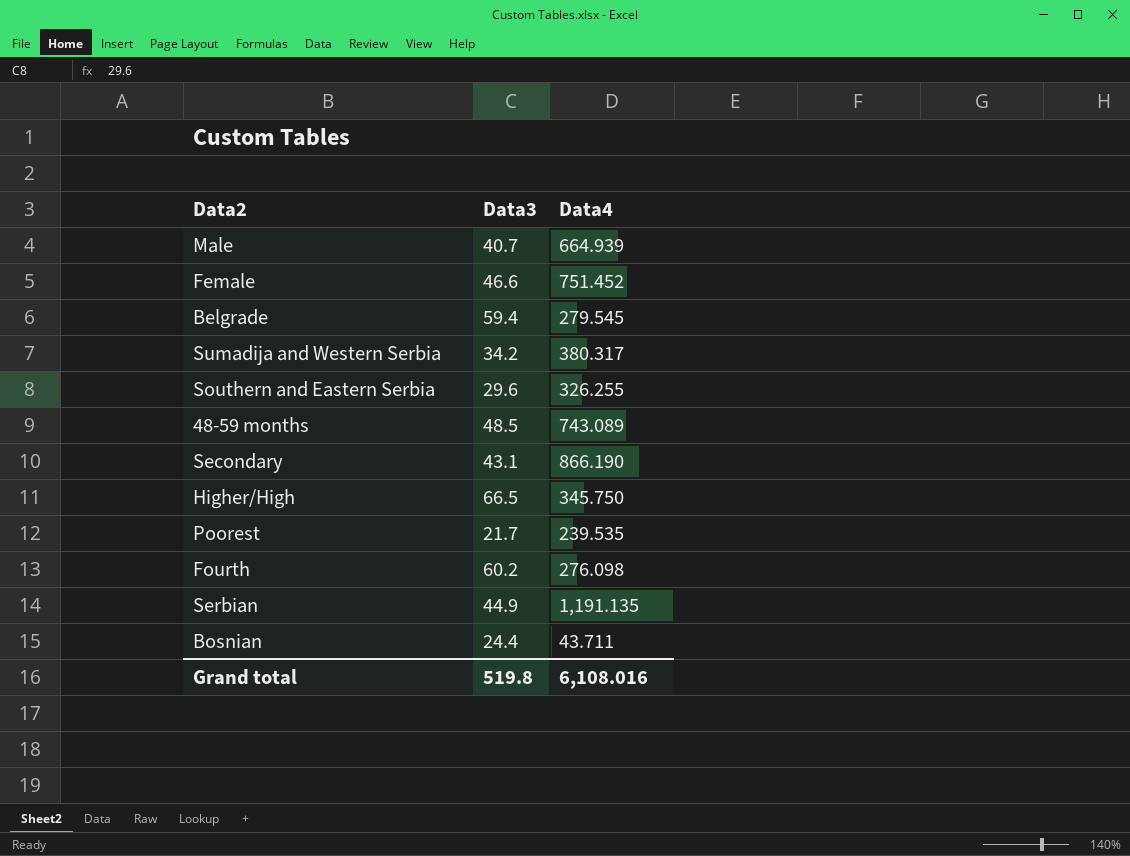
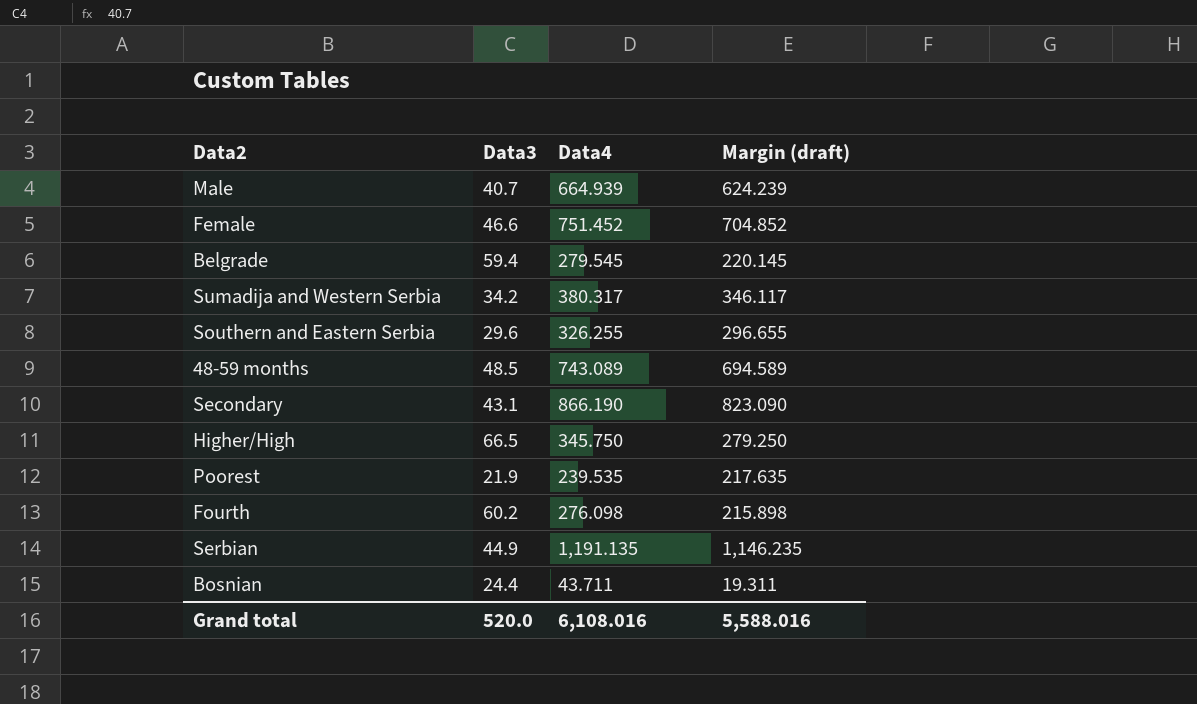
column Margin (draft) | formula: none -> [Data4] - [Data3]
Poorest | Data3: 21.7 -> 21.9
Grand total | Data3: 519.8 -> 520.0

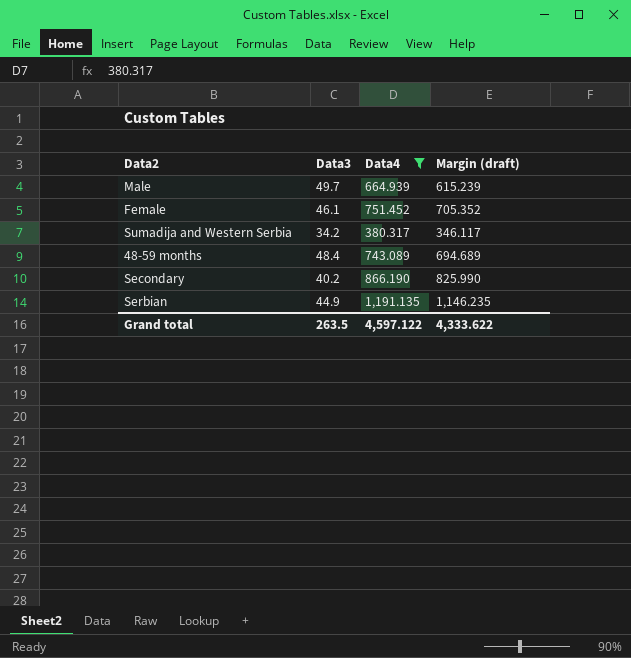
filter: none -> Data4 >= 380.317
Male | Data3: 40.7 -> 49.7
Male | Margin (draft): 624.239 -> 615.239
Female | Data3: 46.6 -> 46.1
Female | Margin (draft): 704.852 -> 705.352
48-59 months | Data3: 48.5 -> 48.4
48-59 months | Margin (draft): 694.589 -> 694.689
Secondary | Data3: 43.1 -> 40.2
Secondary | Margin (draft): 823.090 -> 825.990
Grand total | Data3: 520.0 -> 263.5
Grand total | Data4: 6,108.016 -> 4,597.122
Grand total | Margin (draft): 5,588.016 -> 4,333.622

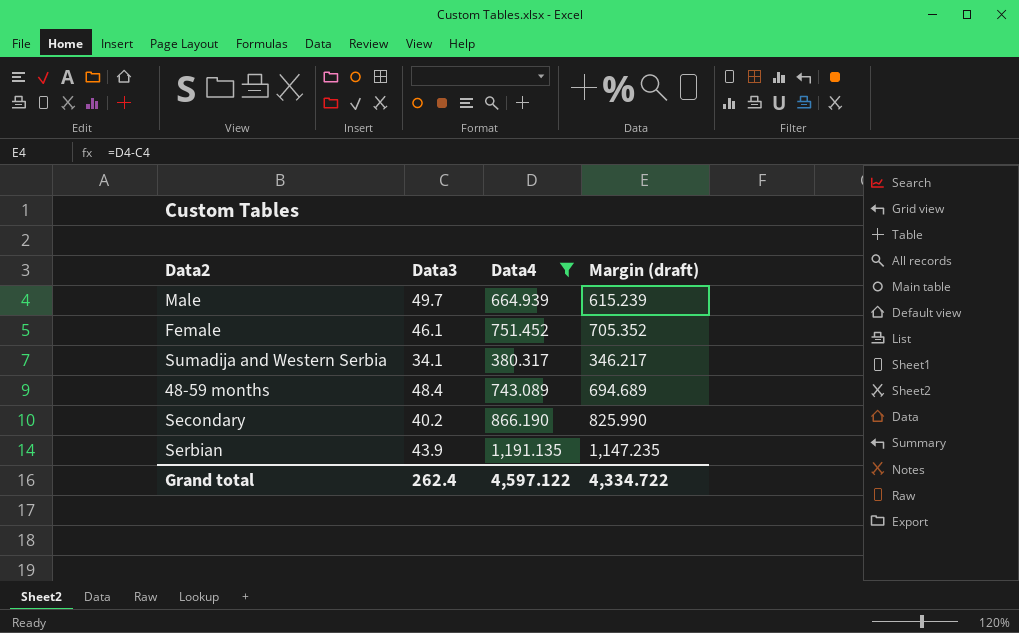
Sumadija and Western Serbia | Data3: 34.2 -> 34.1
Sumadija and Western Serbia | Margin (draft): 346.117 -> 346.217
Serbian | Data3: 44.9 -> 43.9
Serbian | Margin (draft): 1,146.235 -> 1,147.235
Grand total | Data3: 263.5 -> 262.4
Grand total | Margin (draft): 4,333.622 -> 4,334.722

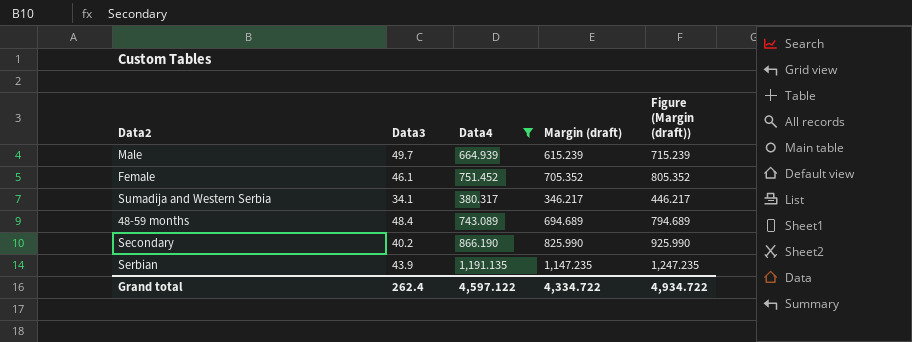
column Figure (Margin (draft)) | formula: none -> [Margin (draft)] + 100

